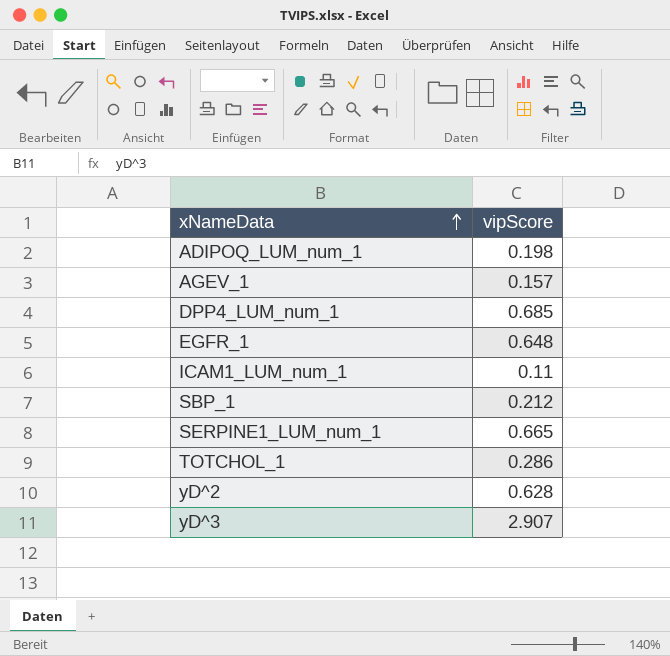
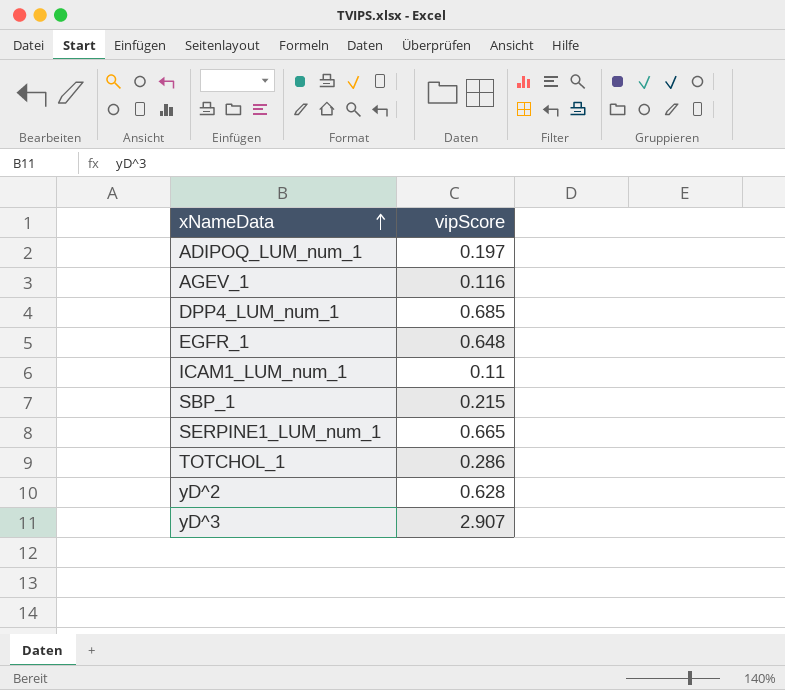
ADIPOQ_LUM_num_1 | vipScore: 0.198 -> 0.197
AGEV_1 | vipScore: 0.157 -> 0.116
SBP_1 | vipScore: 0.212 -> 0.215

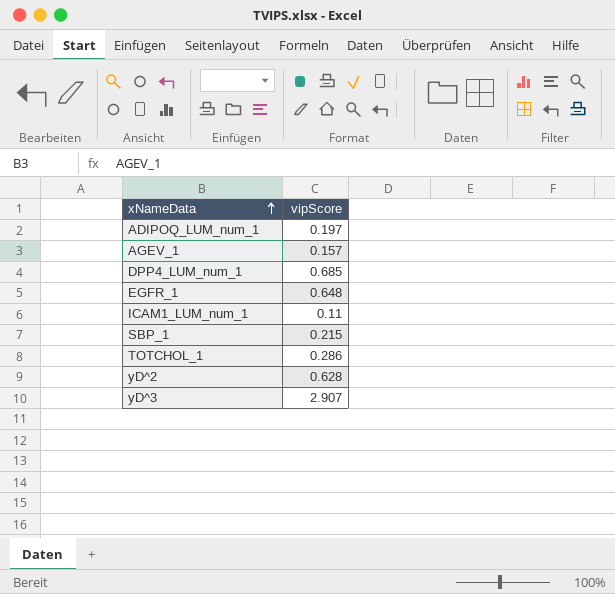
row SERPINE1_LUM_num_1: 0.665 -> none
AGEV_1 | vipScore: 0.116 -> 0.157

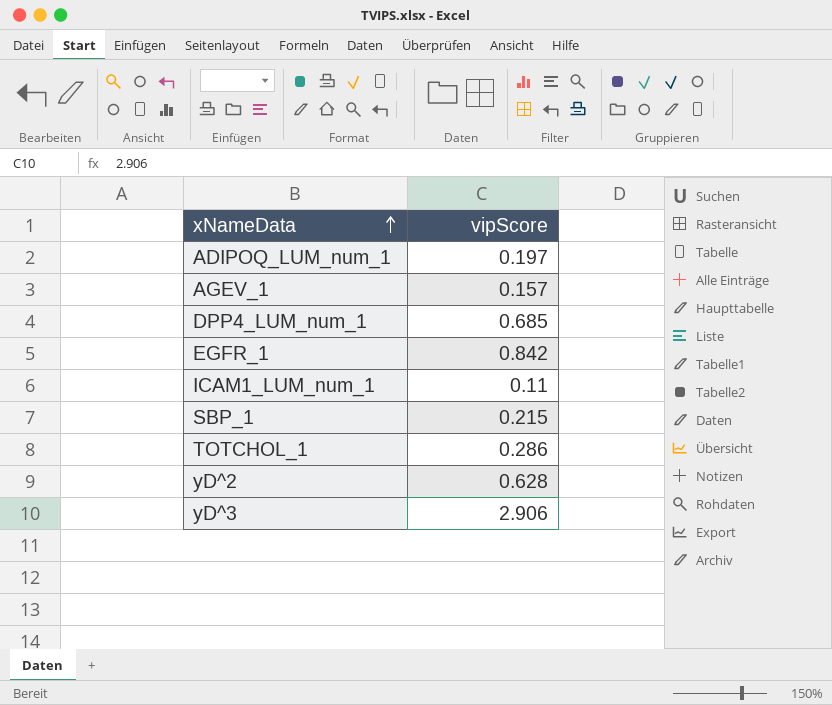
EGFR_1 | vipScore: 0.648 -> 0.842
yD^3 | vipScore: 2.907 -> 2.906

